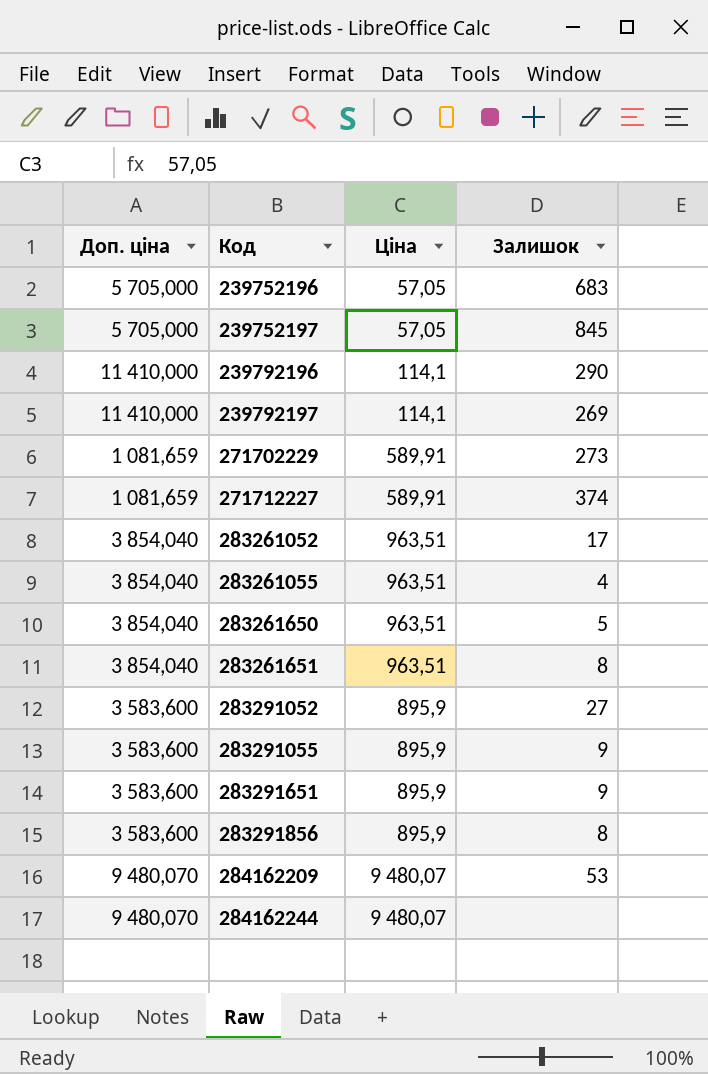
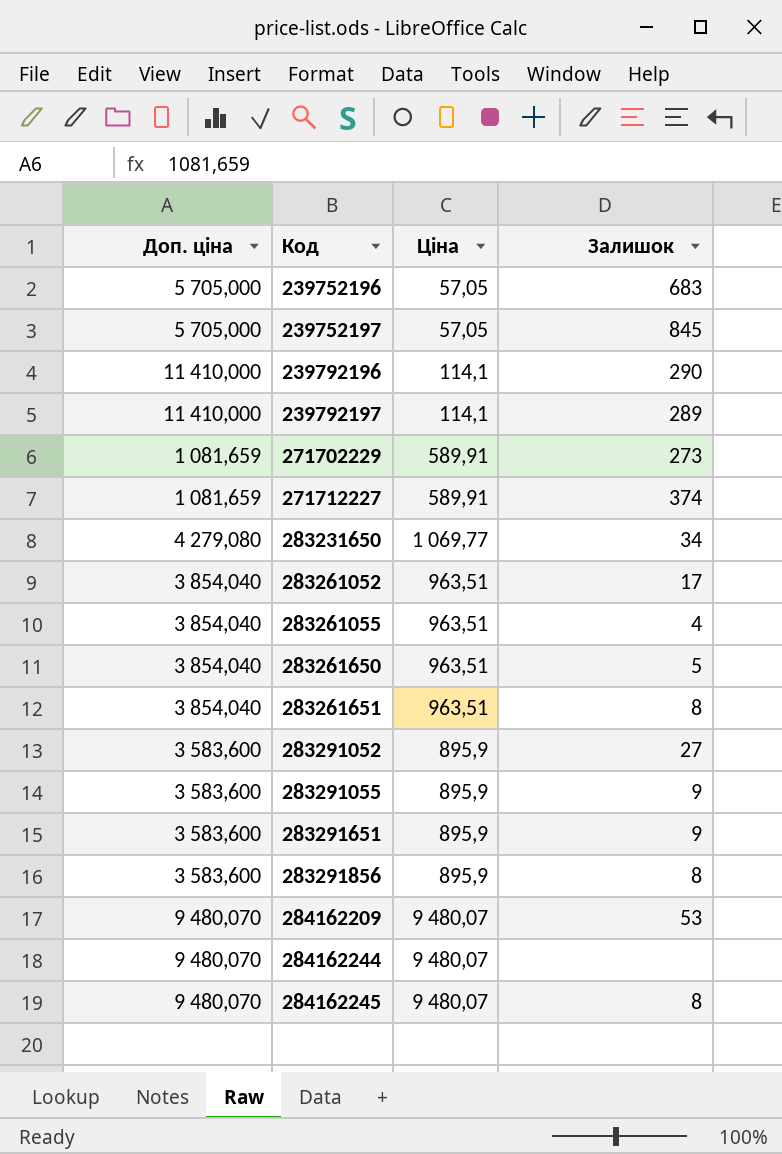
239792197 | Залишок: 269 -> 289
row 283231650: none -> 4 279,080 | 1 069,77 | 34
row 284162245: none -> 9 480,070 | 9 480,07 | 8

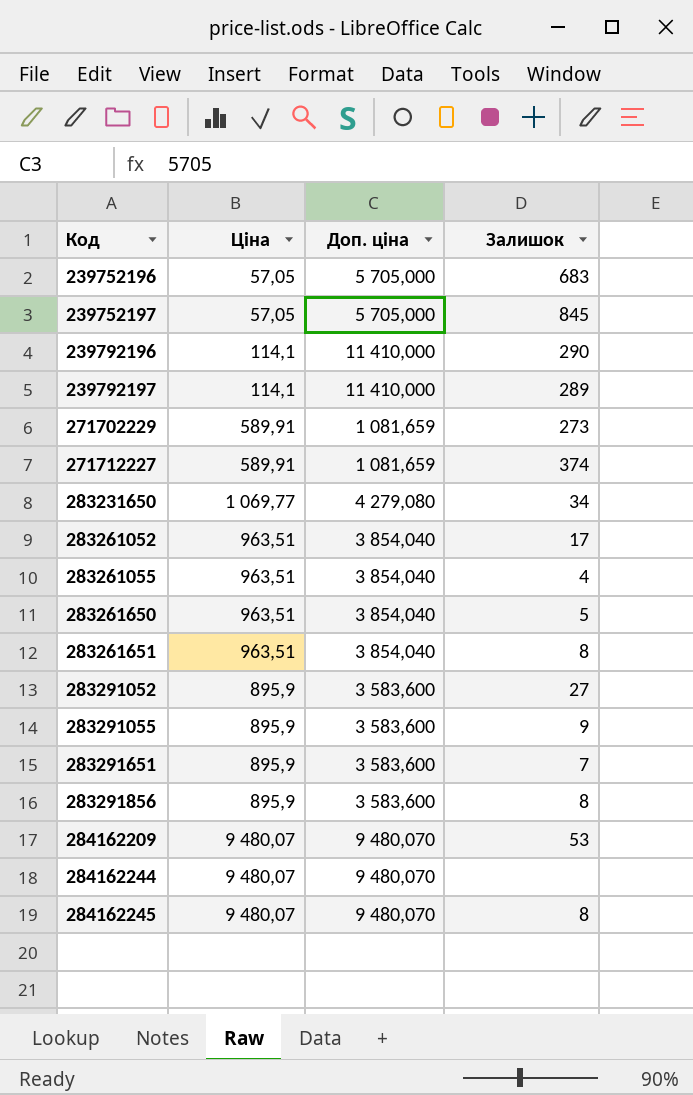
column Доп. ціна | position: 1 -> 3
283291651 | Залишок: 9 -> 7

